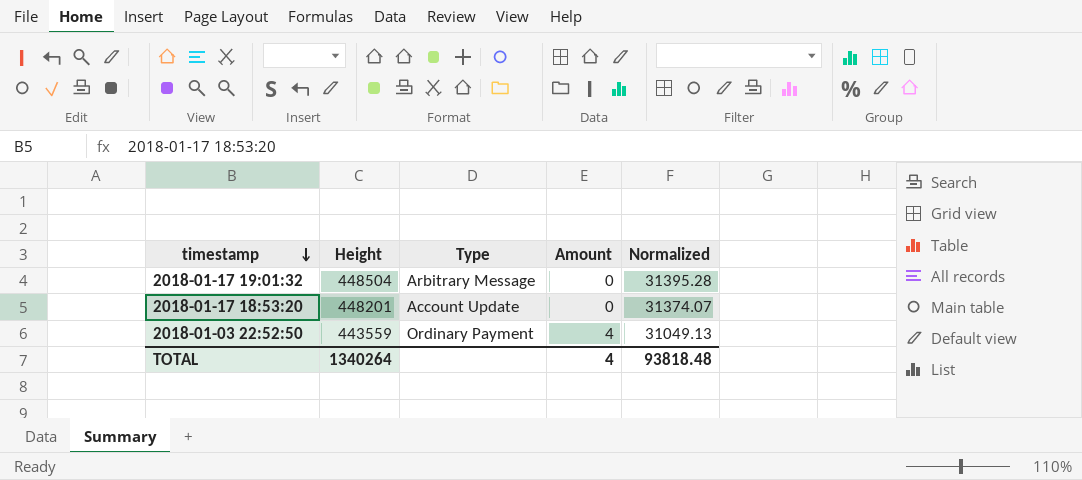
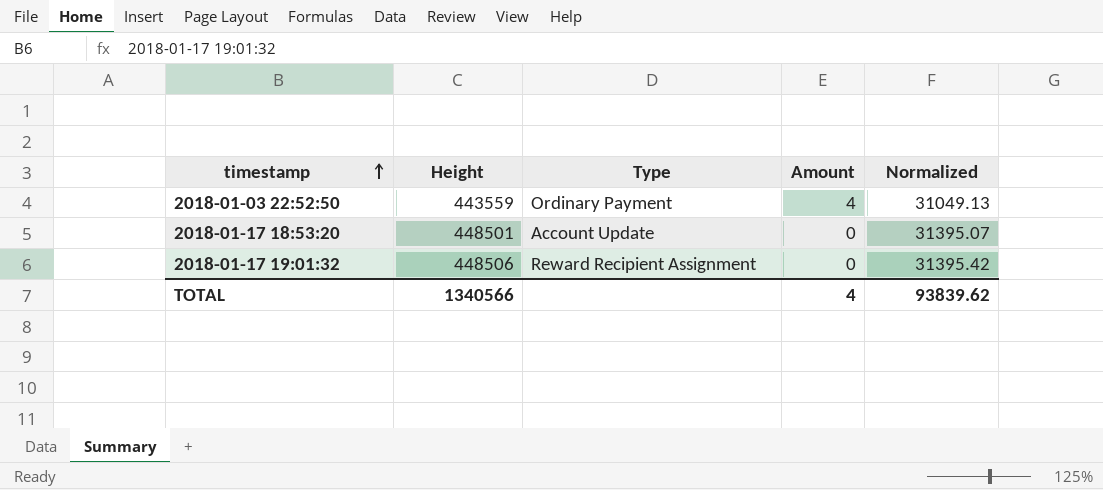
row order: timestamp descending -> timestamp ascending
2018-01-17 18:53:20 | Height: 448201 -> 448501
2018-01-17 18:53:20 | Normalized: 31374.07 -> 31395.07
2018-01-17 19:01:32 | Height: 448504 -> 448506
2018-01-17 19:01:32 | Type: Arbitrary Message -> Reward Recipient Assignment
2018-01-17 19:01:32 | Normalized: 31395.28 -> 31395.42
TOTAL | Height: 1340264 -> 1340566
TOTAL | Normalized: 93818.48 -> 93839.62

